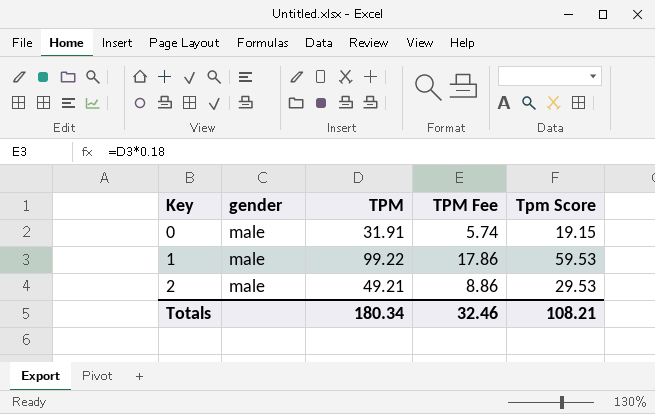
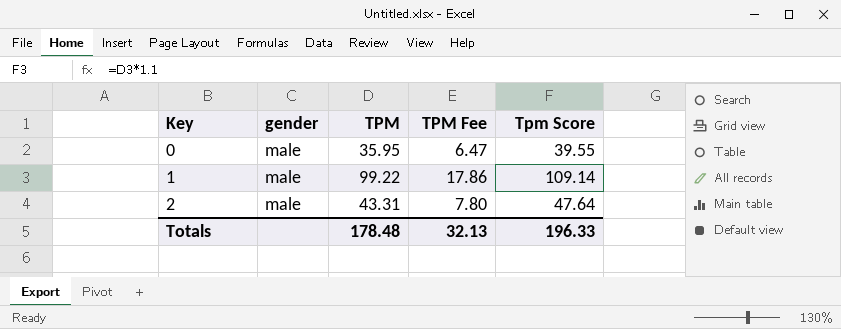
column Tpm Score | formula: [TPM] * 0.6 -> [TPM] * 1.1
0 | TPM: 31.91 -> 35.95
0 | TPM Fee: 5.74 -> 6.47
2 | TPM: 49.21 -> 43.31
2 | TPM Fee: 8.86 -> 7.80
Totals | TPM: 180.34 -> 178.48
Totals | TPM Fee: 32.46 -> 32.13
Totals | Tpm Score: 108.21 -> 196.33

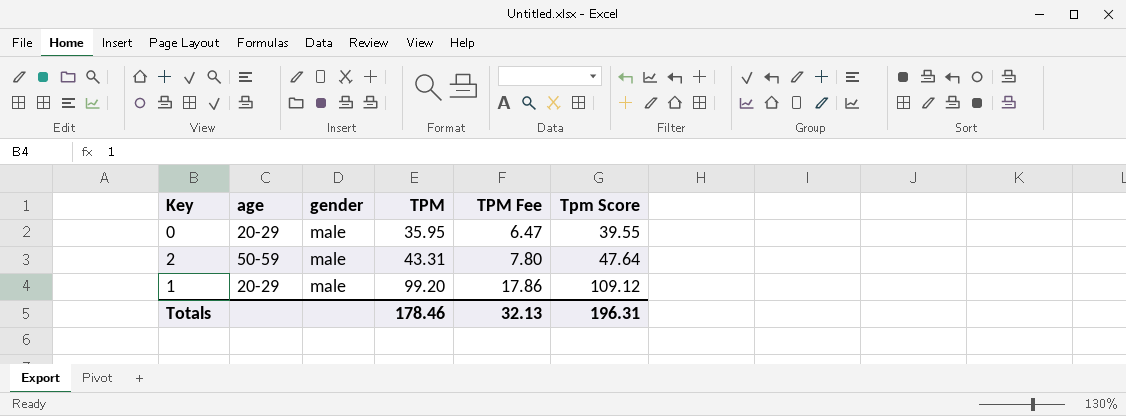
row order: Key ascending -> TPM ascending
column age | position: none -> 2
1 | TPM: 99.22 -> 99.20
1 | Tpm Score: 109.14 -> 109.12
Totals | TPM: 178.48 -> 178.46
Totals | Tpm Score: 196.33 -> 196.31

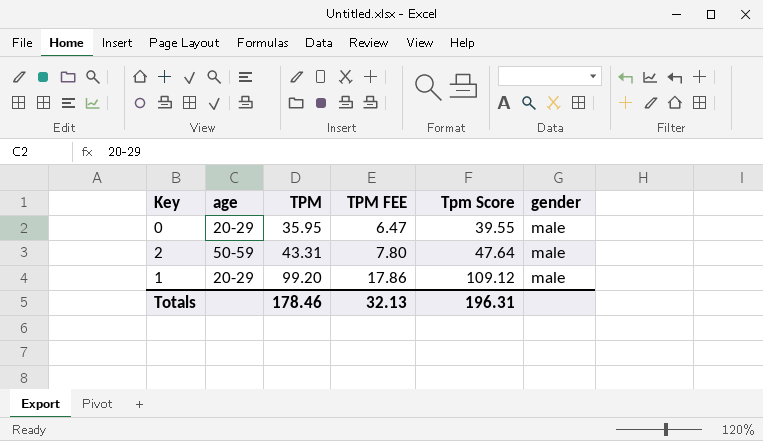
column name: TPM Fee -> TPM FEE
column gender | position: 3 -> 6

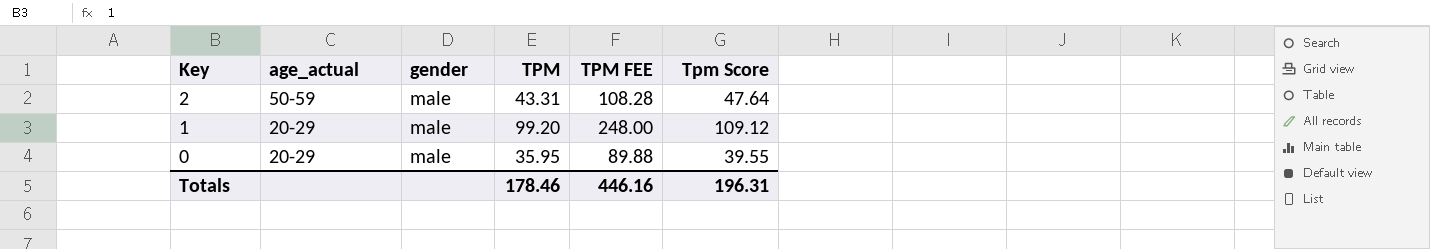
row order: TPM ascending -> Key descending
column name: age -> age_actual
column gender | position: 6 -> 3
column TPM FEE | formula: [TPM] * 0.18 -> [TPM] * 2.5
Totals | TPM FEE: 32.13 -> 446.16

